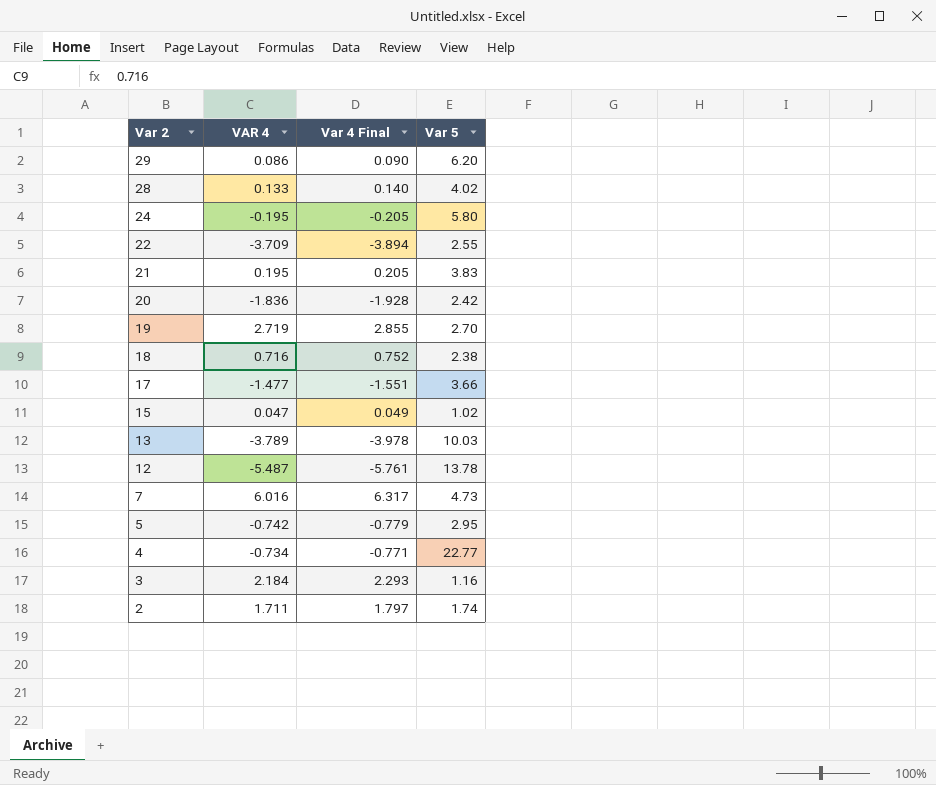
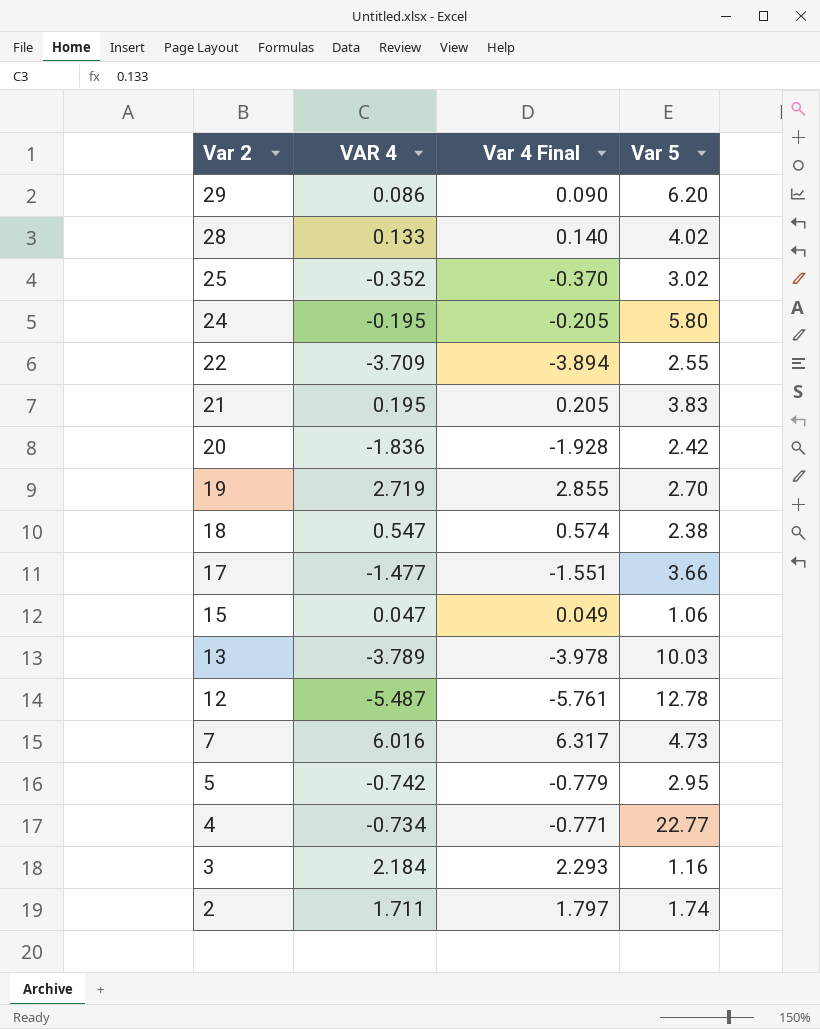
row 25: none -> -0.352 | -0.370 | 3.02
18 | VAR 4: 0.716 -> 0.547
18 | Var 4 Final: 0.752 -> 0.574
15 | Var 5: 1.02 -> 1.06
12 | Var 5: 13.78 -> 12.78

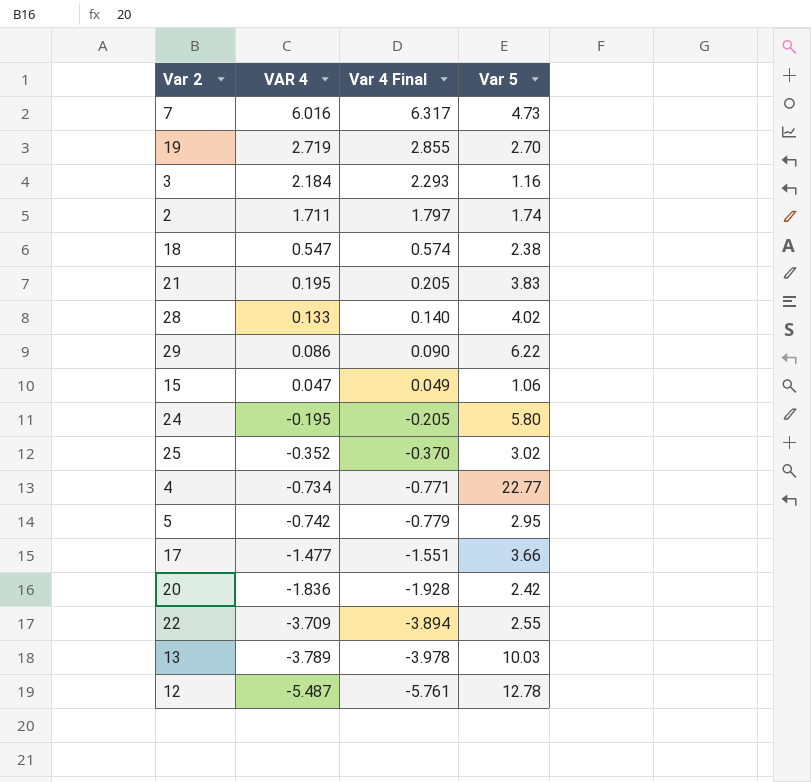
row order: Var 2 descending -> VAR 4 descending
29 | Var 5: 6.20 -> 6.22

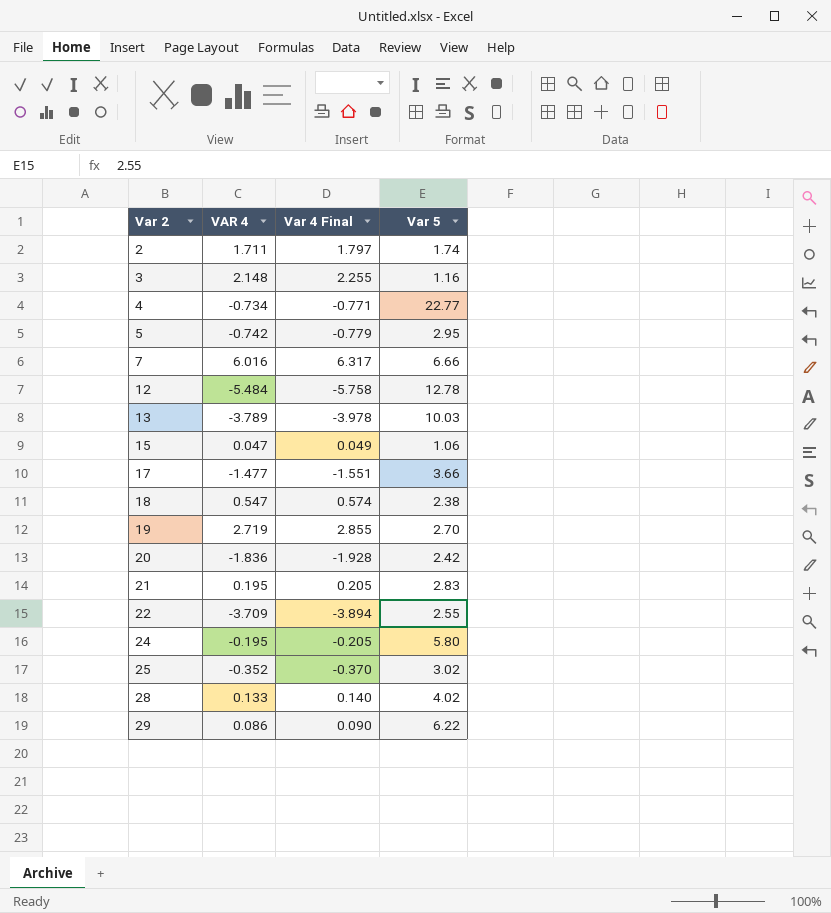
row order: VAR 4 descending -> Var 2 ascending
3 | VAR 4: 2.184 -> 2.148
3 | Var 4 Final: 2.293 -> 2.255
7 | Var 5: 4.73 -> 6.66
12 | VAR 4: -5.487 -> -5.484
12 | Var 4 Final: -5.761 -> -5.758
21 | Var 5: 3.83 -> 2.83

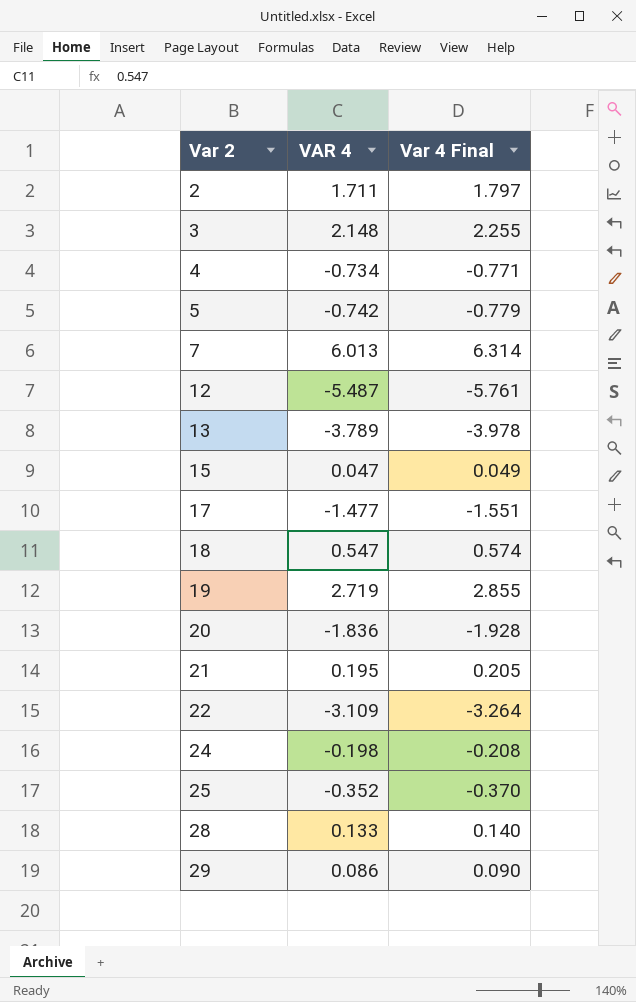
column Var 5 | position: 4 -> none
7 | VAR 4: 6.016 -> 6.013
7 | Var 4 Final: 6.317 -> 6.314
12 | VAR 4: -5.484 -> -5.487
12 | Var 4 Final: -5.758 -> -5.761
22 | VAR 4: -3.709 -> -3.109
22 | Var 4 Final: -3.894 -> -3.264
24 | VAR 4: -0.195 -> -0.198
24 | Var 4 Final: -0.205 -> -0.208

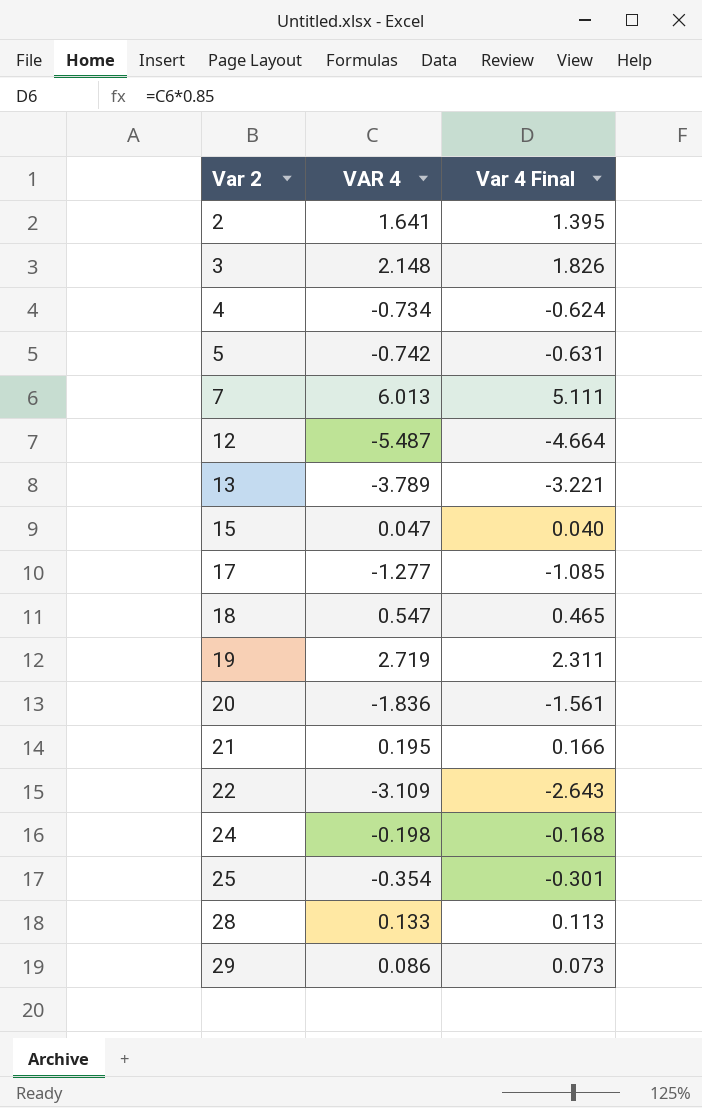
column Var 4 Final | formula: [VAR 4] * 1.05 -> [VAR 4] * 0.85
2 | VAR 4: 1.711 -> 1.641
17 | VAR 4: -1.477 -> -1.277
25 | VAR 4: -0.352 -> -0.354

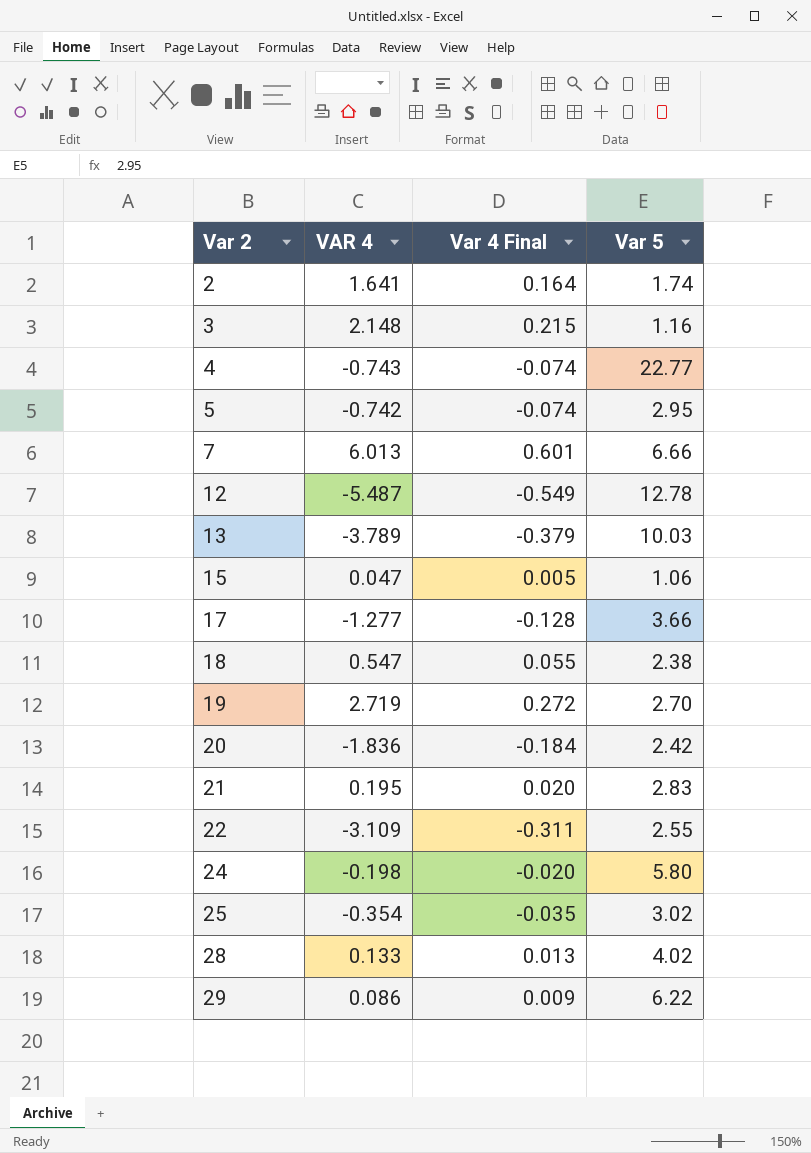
column Var 4 Final | formula: [VAR 4] * 0.85 -> [VAR 4] * 0.1
column Var 5 | position: none -> 4
4 | VAR 4: -0.734 -> -0.743

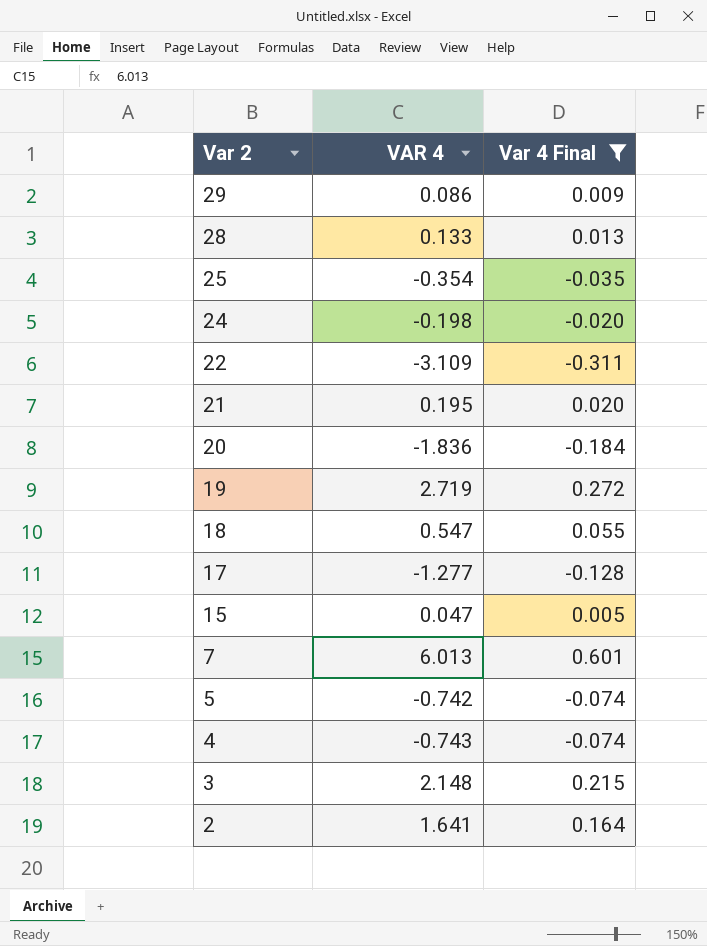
filter: none -> Var 4 Final >= -0.311
row order: Var 2 ascending -> Var 2 descending
column Var 5 | position: 4 -> none

